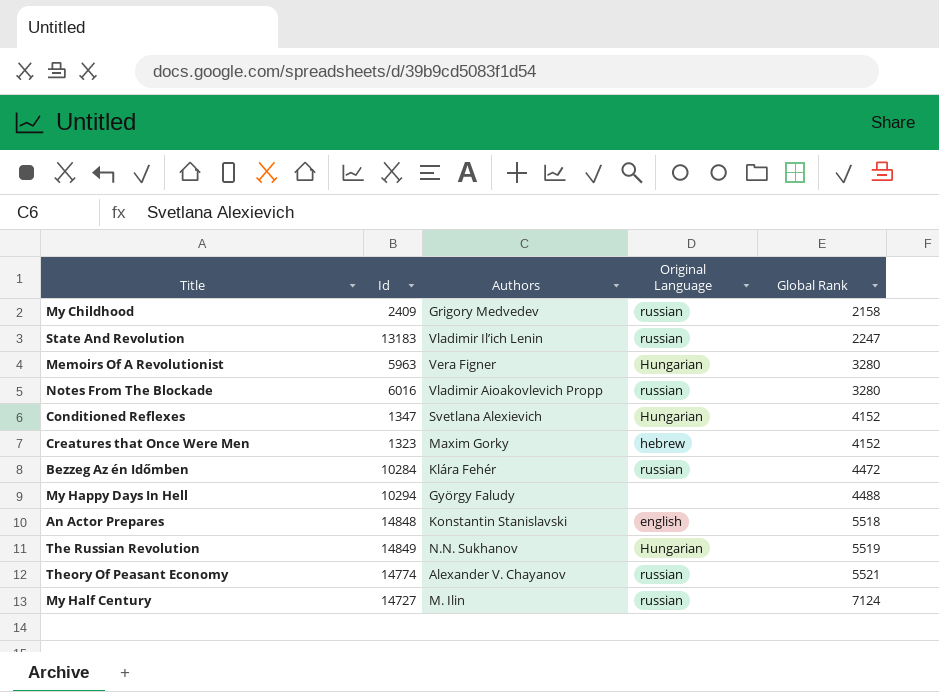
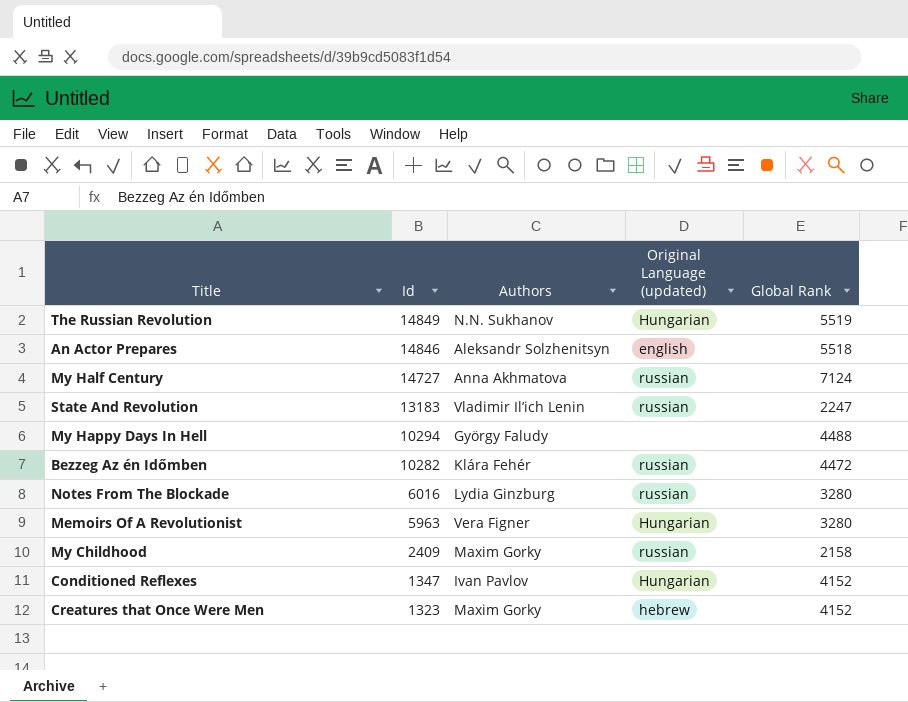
row order: Global Rank ascending -> Id descending
column name: Original Language -> Original Language (updated)
row Theory Of Peasant Economy: 14774 | Alexander V. Chayanov | russian | 5521 -> none
An Actor Prepares | Id: 14848 -> 14846
An Actor Prepares | Authors: Konstantin Stanislavski -> Aleksandr Solzhenitsyn
My Half Century | Authors: M. Ilin -> Anna Akhmatova
Bezzeg Az én Időmben | Id: 10284 -> 10282
Notes From The Blockade | Authors: Vladimir Aioakovlevich Propp -> Lydia Ginzburg
My Childhood | Authors: Grigory Medvedev -> Maxim Gorky
Conditioned Reflexes | Authors: Svetlana Alexievich -> Ivan Pavlov

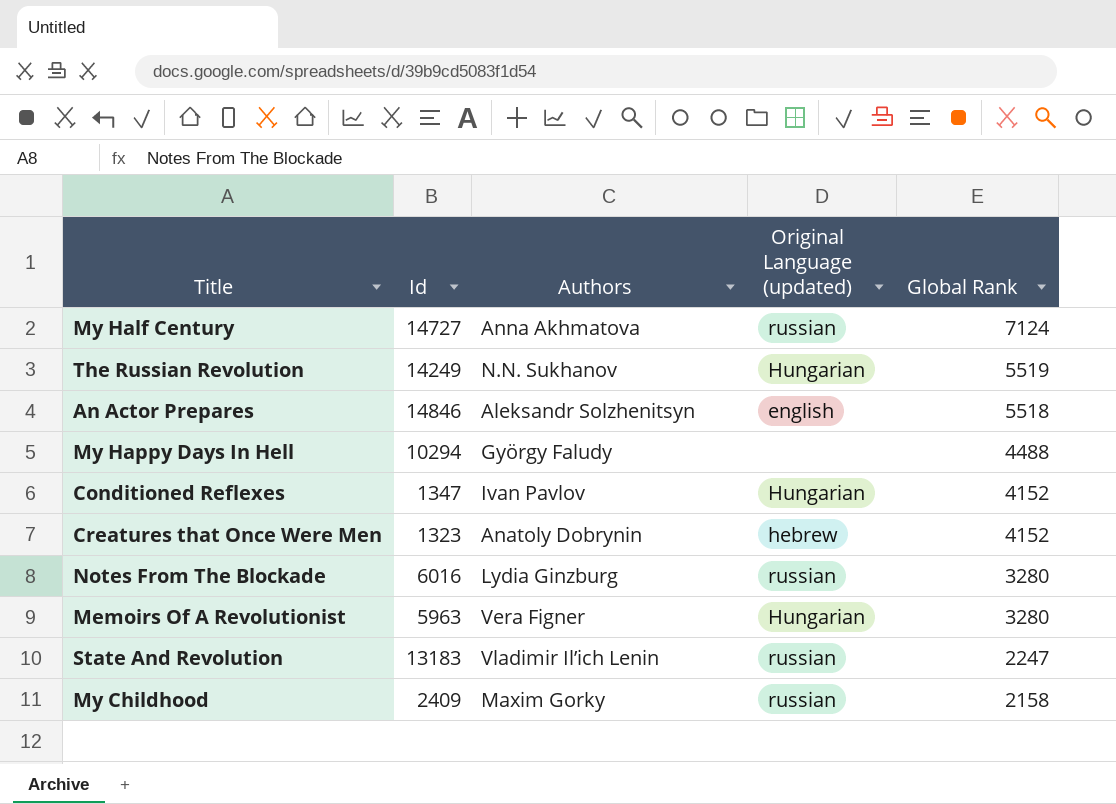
row order: Id descending -> Global Rank descending
row Bezzeg Az én Időmben: 10282 | Klára Fehér | russian | 4472 -> none
The Russian Revolution | Id: 14849 -> 14249
Creatures that Once Were Men | Authors: Maxim Gorky -> Anatoly Dobrynin

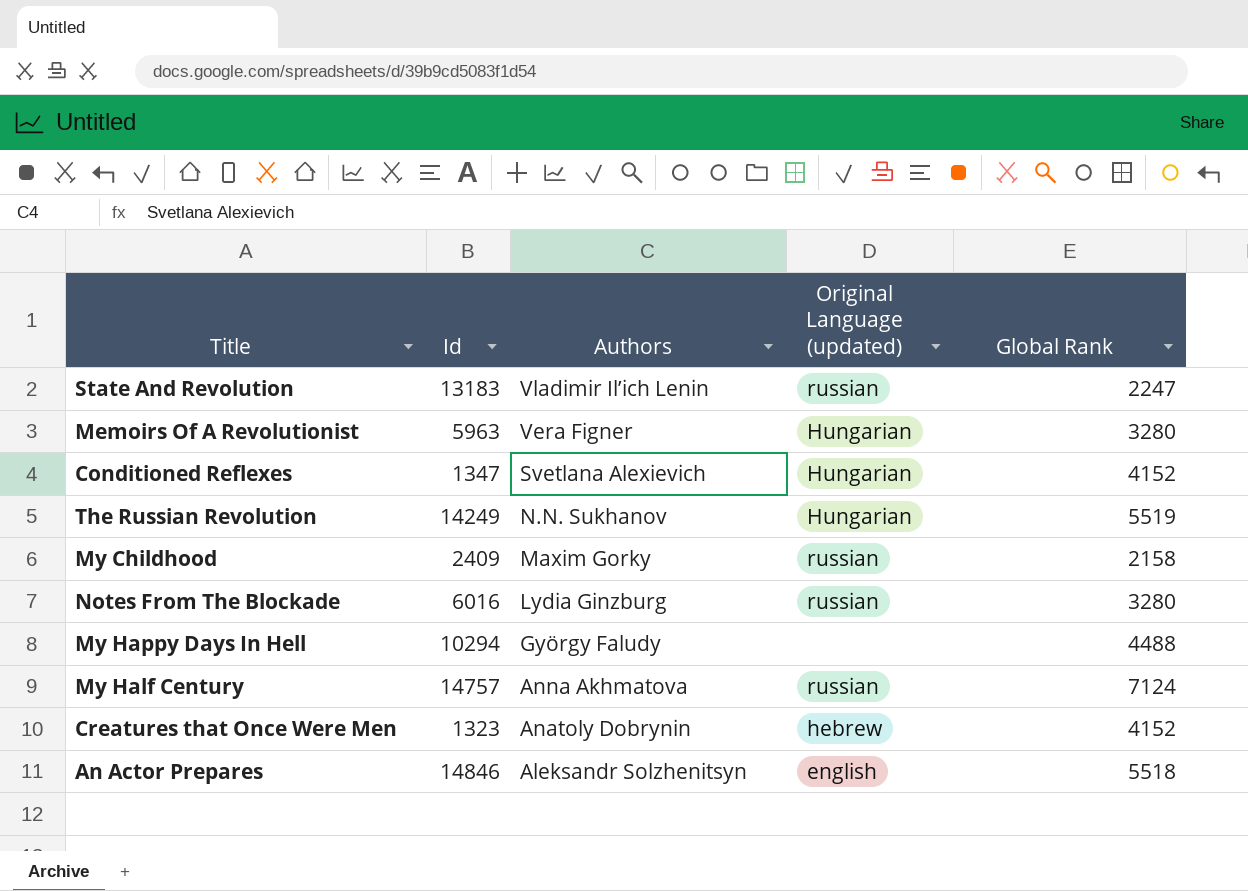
row order: Global Rank descending -> Authors descending
Conditioned Reflexes | Authors: Ivan Pavlov -> Svetlana Alexievich
My Half Century | Id: 14727 -> 14757

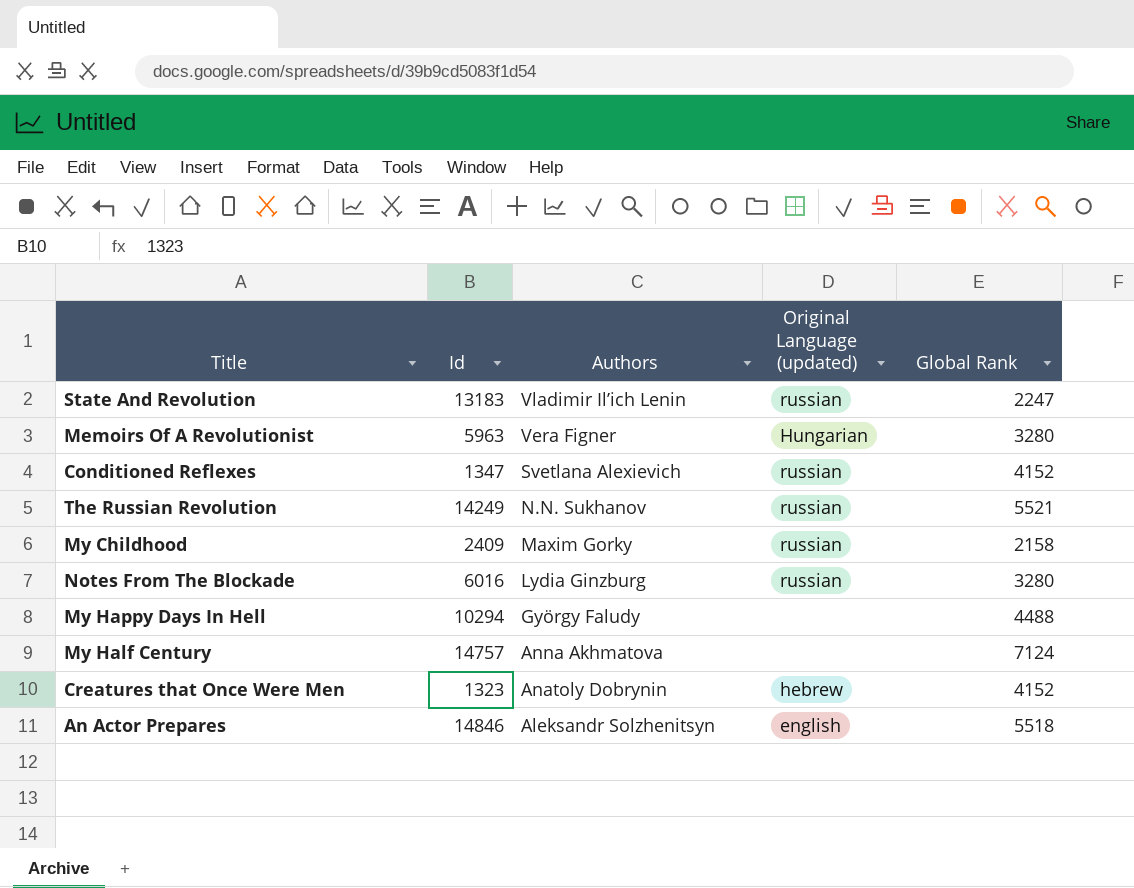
Conditioned Reflexes | Original Language (updated): Hungarian -> russian
The Russian Revolution | Original Language (updated): Hungarian -> russian
The Russian Revolution | Global Rank: 5519 -> 5521
My Half Century | Original Language (updated): russian -> none

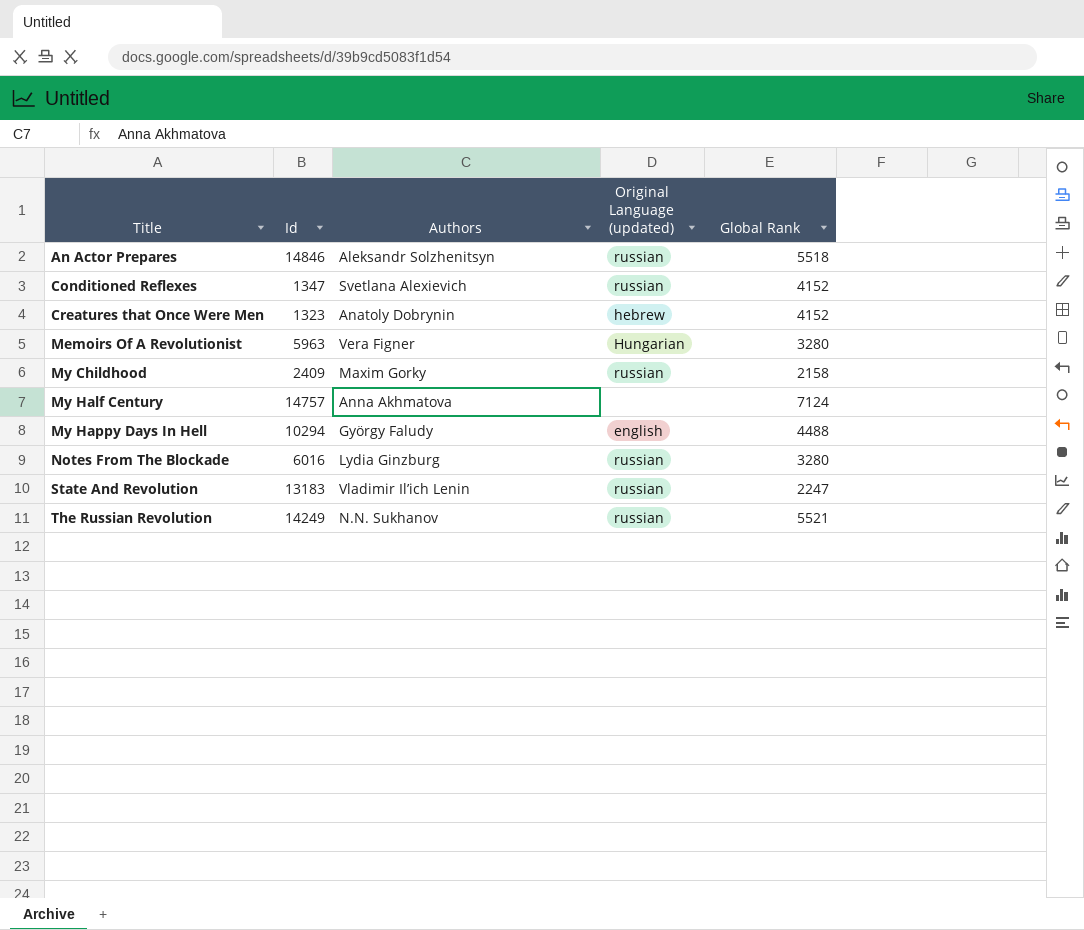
row order: Authors descending -> Title ascending
An Actor Prepares | Original Language (updated): english -> russian
My Happy Days In Hell | Original Language (updated): none -> english

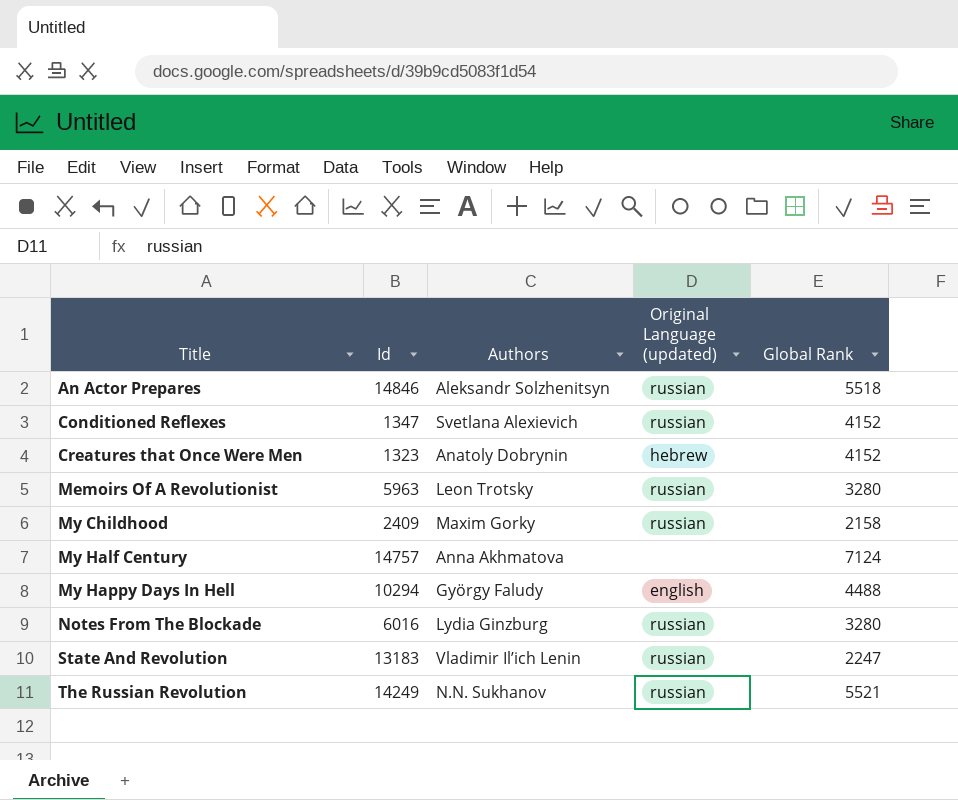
Memoirs Of A Revolutionist | Authors: Vera Figner -> Leon Trotsky
Memoirs Of A Revolutionist | Original Language (updated): Hungarian -> russian

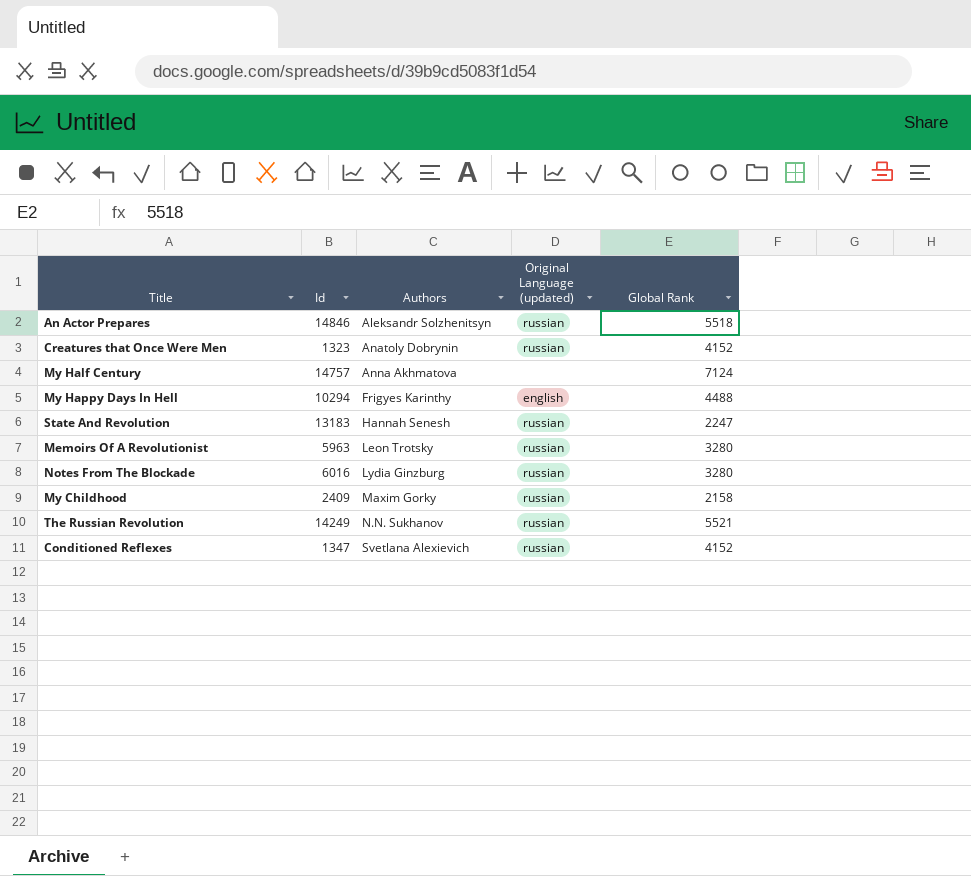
row order: Title ascending -> Authors ascending
Creatures that Once Were Men | Original Language (updated): hebrew -> russian
My Happy Days In Hell | Authors: György Faludy -> Frigyes Karinthy
State And Revolution | Authors: Vladimir Il’ich Lenin -> Hannah Senesh

